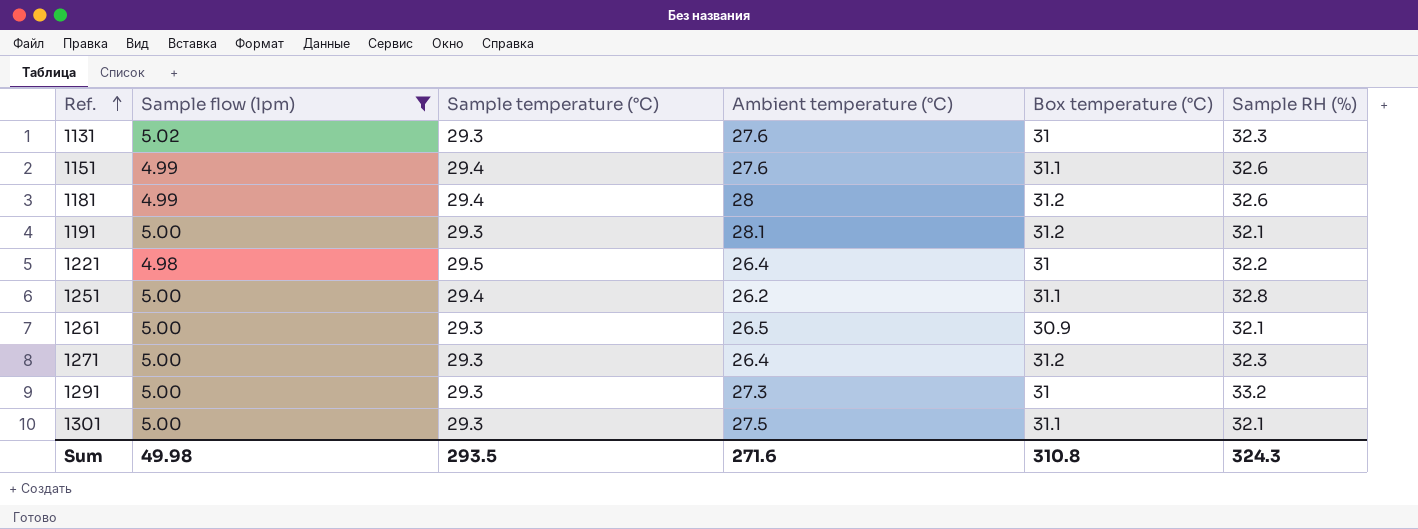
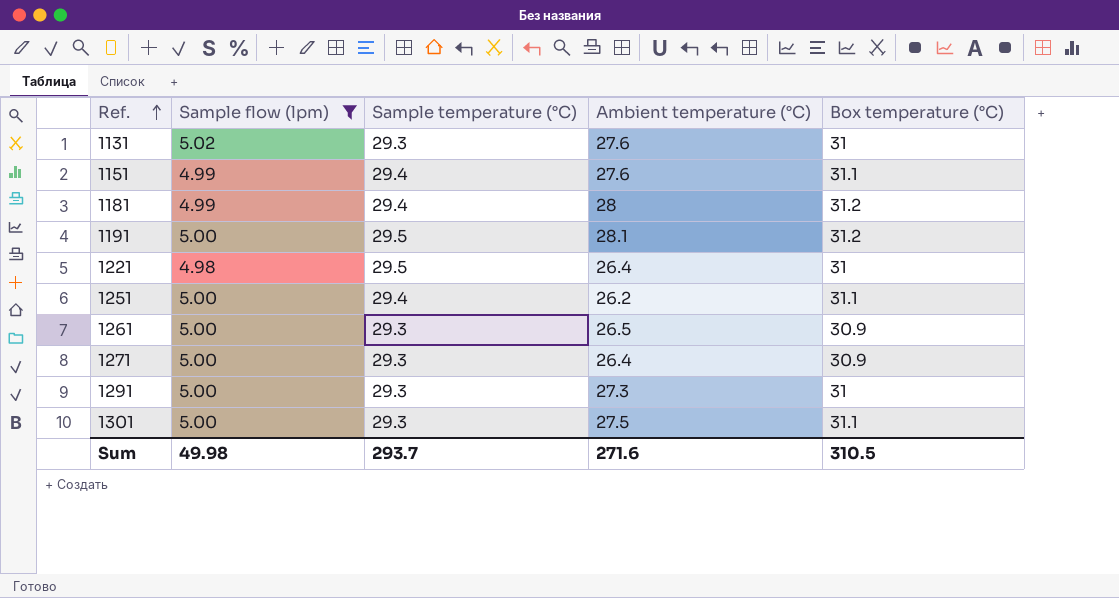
column Sample RH (%) | position: 6 -> none
1191 | Sample temperature (°C): 29.3 -> 29.5
1271 | Box temperature (°C): 31.2 -> 30.9
Sum | Sample temperature (°C): 293.5 -> 293.7
Sum | Box temperature (°C): 310.8 -> 310.5

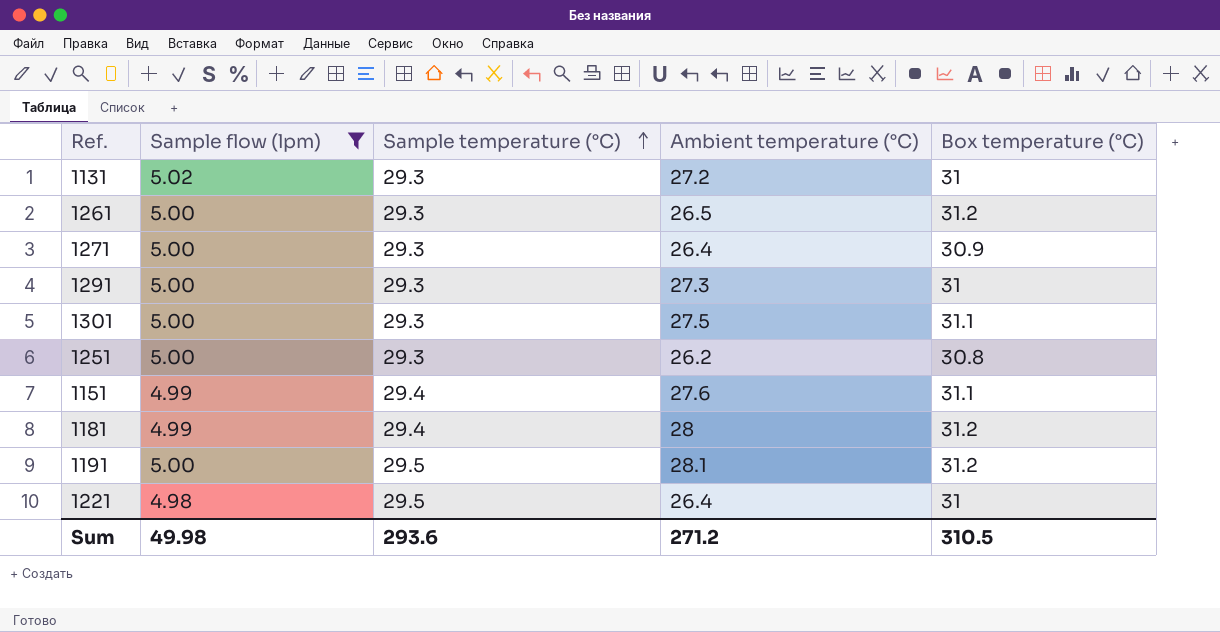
row order: Ref. ascending -> Sample temperature (°C) ascending
1131 | Ambient temperature (°C): 27.6 -> 27.2
1261 | Box temperature (°C): 30.9 -> 31.2
1251 | Sample temperature (°C): 29.4 -> 29.3
1251 | Box temperature (°C): 31.1 -> 30.8
Sum | Sample temperature (°C): 293.7 -> 293.6
Sum | Ambient temperature (°C): 271.6 -> 271.2

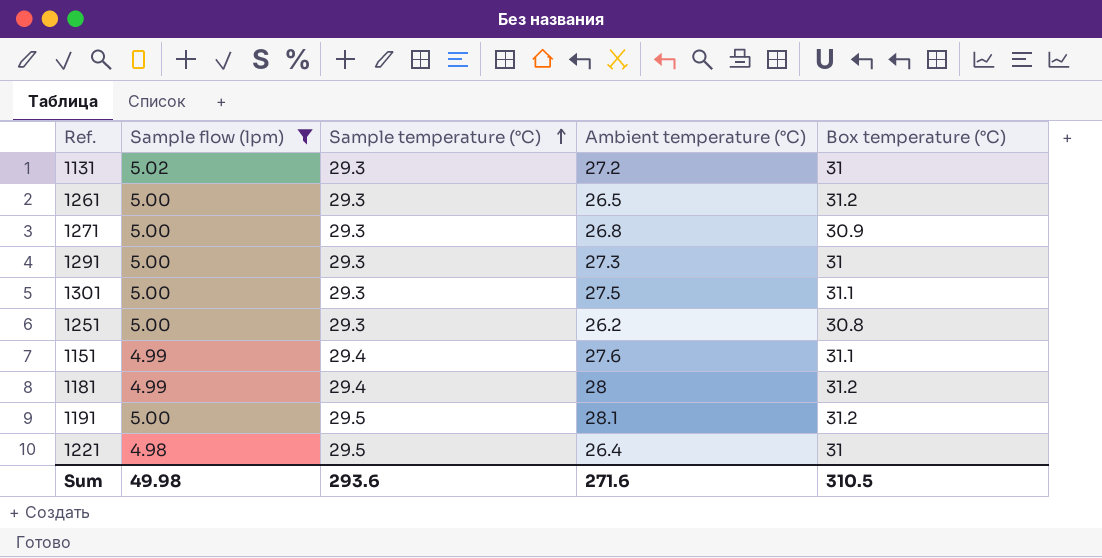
1271 | Ambient temperature (°C): 26.4 -> 26.8
Sum | Ambient temperature (°C): 271.2 -> 271.6

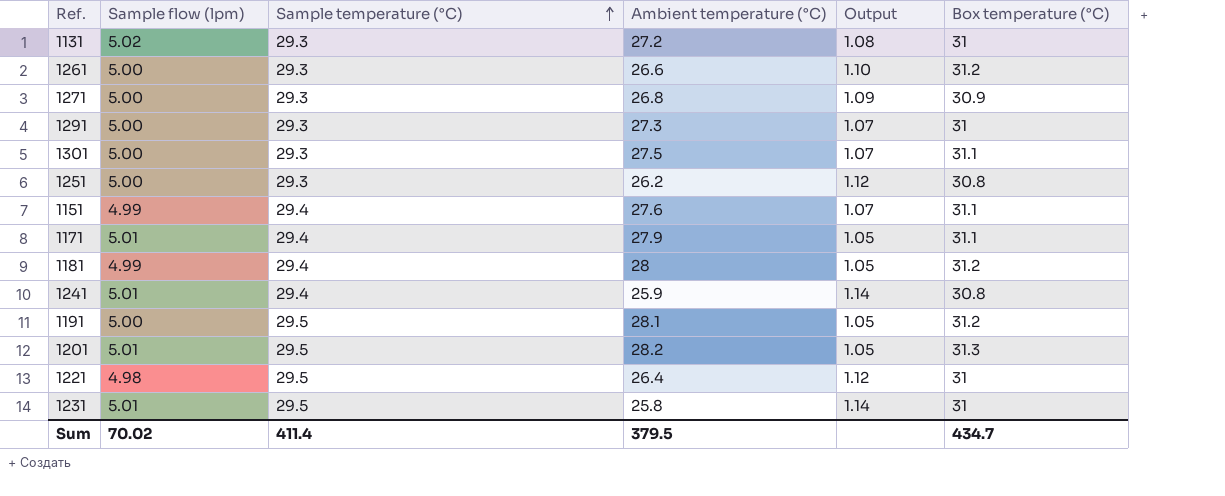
filter: Sample flow (lpm) != 5.01 -> none
column Output | formula: none -> [Sample temperature (°C)] / [Ambient temperature (°C)]
1261 | Ambient temperature (°C): 26.5 -> 26.6
Sum | Sample flow (lpm): 49.98 -> 70.02
Sum | Sample temperature (°C): 293.6 -> 411.4
Sum | Ambient temperature (°C): 271.6 -> 379.5
Sum | Box temperature (°C): 310.5 -> 434.7

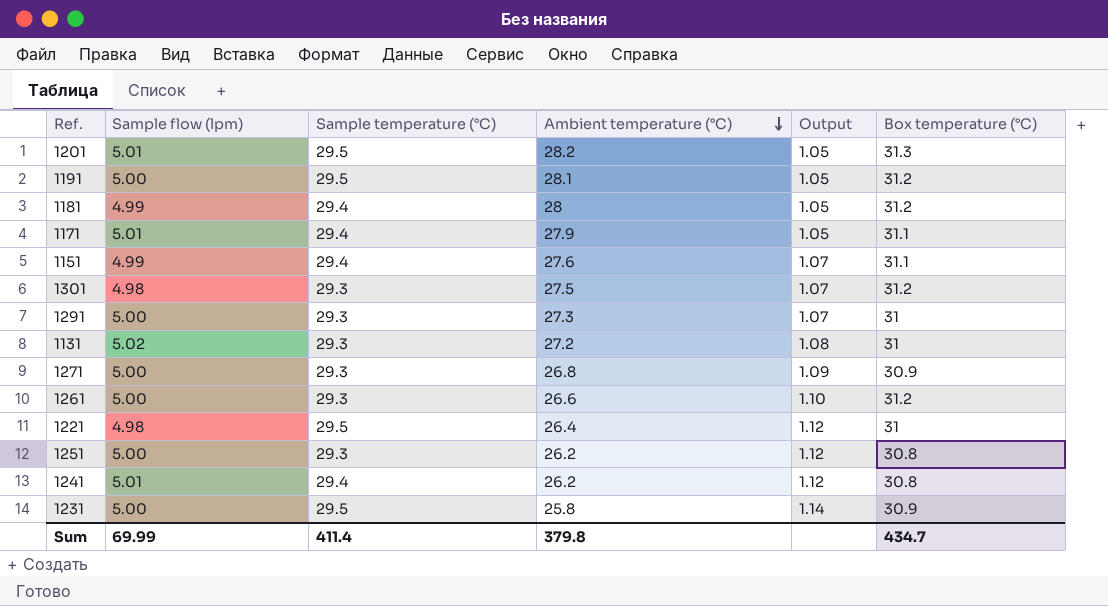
row order: Sample temperature (°C) ascending -> Ambient temperature (°C) descending
1301 | Sample flow (lpm): 5.00 -> 4.98
1301 | Box temperature (°C): 31.1 -> 31.2
1241 | Ambient temperature (°C): 25.9 -> 26.2
1241 | Output: 1.14 -> 1.12
1231 | Sample flow (lpm): 5.01 -> 5.00
1231 | Box temperature (°C): 31 -> 30.9
Sum | Sample flow (lpm): 70.02 -> 69.99
Sum | Ambient temperature (°C): 379.5 -> 379.8

